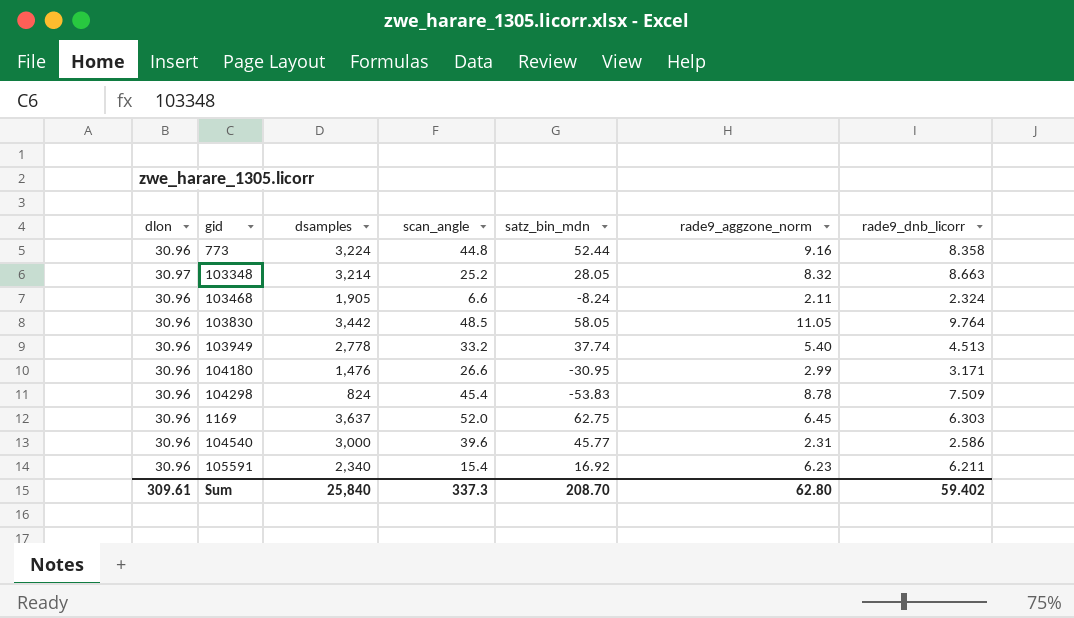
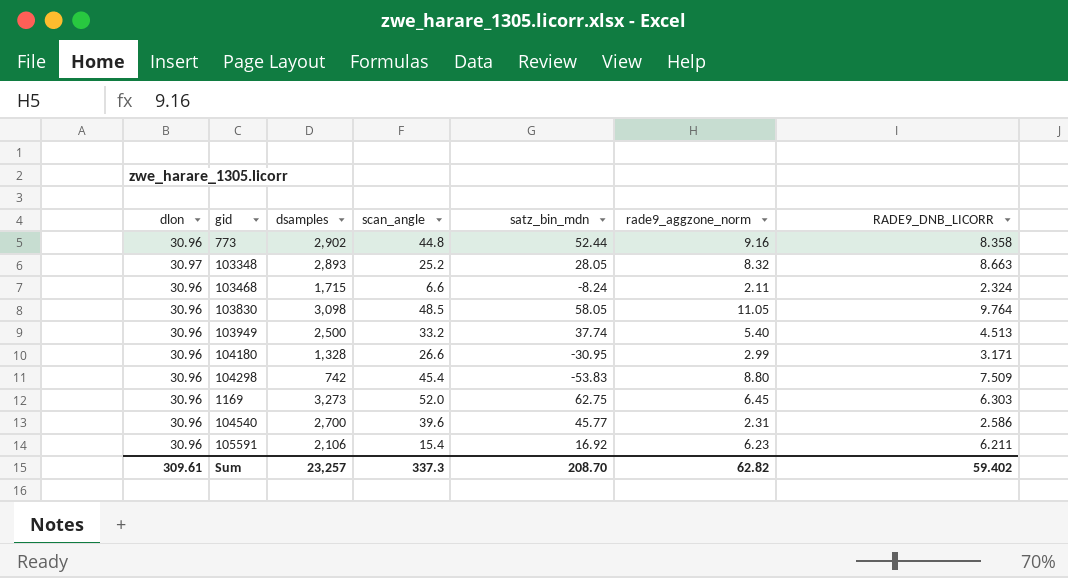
column name: rade9_dnb_licorr -> RADE9_DNB_LICORR
773 | dsamples: 3,224 -> 2,902
103348 | dsamples: 3,214 -> 2,893
103468 | dsamples: 1,905 -> 1,715
103830 | dsamples: 3,442 -> 3,098
103949 | dsamples: 2,778 -> 2,500
104180 | dsamples: 1,476 -> 1,328
104298 | dsamples: 824 -> 742
104298 | rade9_aggzone_norm: 8.78 -> 8.80
1169 | dsamples: 3,637 -> 3,273
104540 | dsamples: 3,000 -> 2,700
105591 | dsamples: 2,340 -> 2,106
Sum | dsamples: 25,840 -> 23,257
Sum | rade9_aggzone_norm: 62.80 -> 62.82

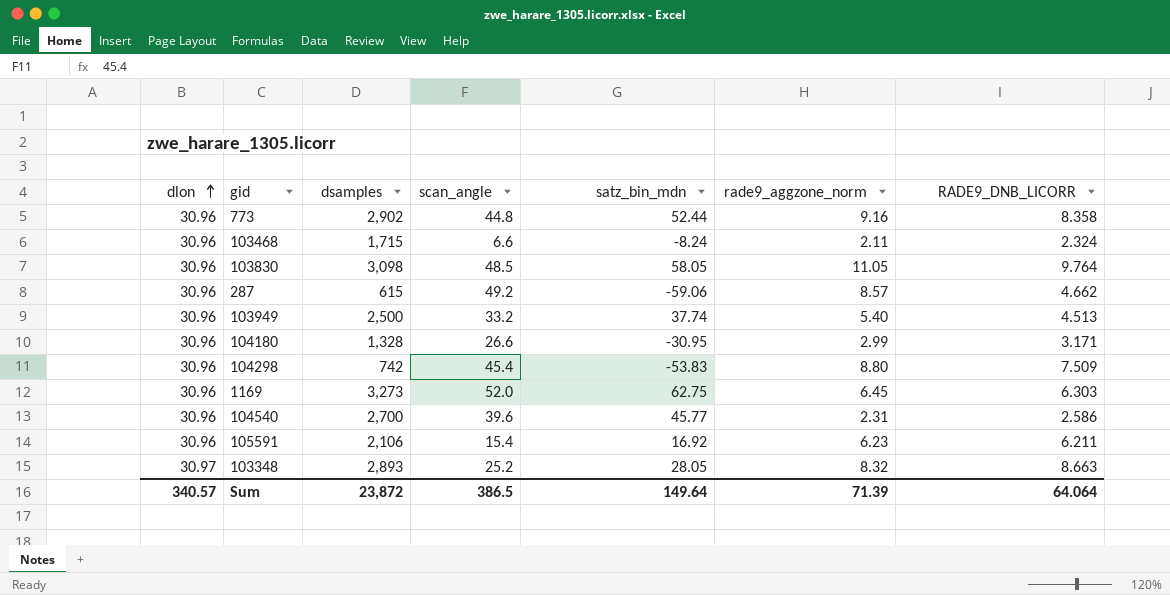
row order: none -> dlon ascending
row 287: none -> 30.96 | 615 | 49.2 | -59.06 | 8.57 | 4.662
Sum | dlon: 309.61 -> 340.57
Sum | dsamples: 23,257 -> 23,872
Sum | scan_angle: 337.3 -> 386.5
Sum | satz_bin_mdn: 208.70 -> 149.64
Sum | rade9_aggzone_norm: 62.82 -> 71.39
Sum | RADE9_DNB_LICORR: 59.402 -> 64.064

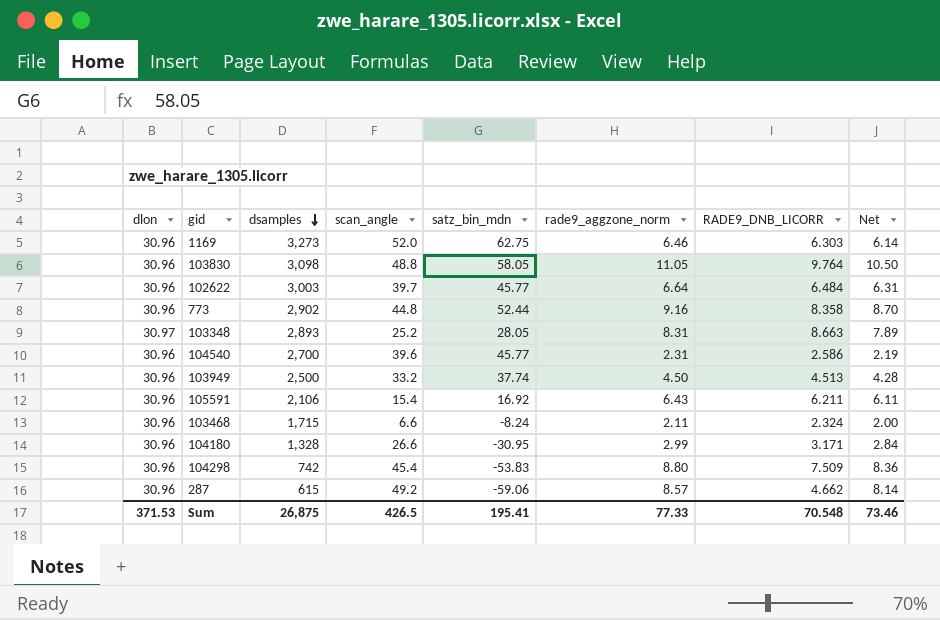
row order: dlon ascending -> dsamples descending
column Net | formula: none -> [rade9_aggzone_norm] * 0.95
1169 | rade9_aggzone_norm: 6.45 -> 6.46
103830 | scan_angle: 48.5 -> 48.8
row 102622: none -> 30.96 | 3,003 | 39.7 | 45.77 | 6.64 | 6.484 | 6.31
103348 | rade9_aggzone_norm: 8.32 -> 8.31
103949 | rade9_aggzone_norm: 5.40 -> 4.50
105591 | rade9_aggzone_norm: 6.23 -> 6.43
Sum | dlon: 340.57 -> 371.53
Sum | dsamples: 23,872 -> 26,875
Sum | scan_angle: 386.5 -> 426.5
Sum | satz_bin_mdn: 149.64 -> 195.41
Sum | rade9_aggzone_norm: 71.39 -> 77.33
Sum | RADE9_DNB_LICORR: 64.064 -> 70.548

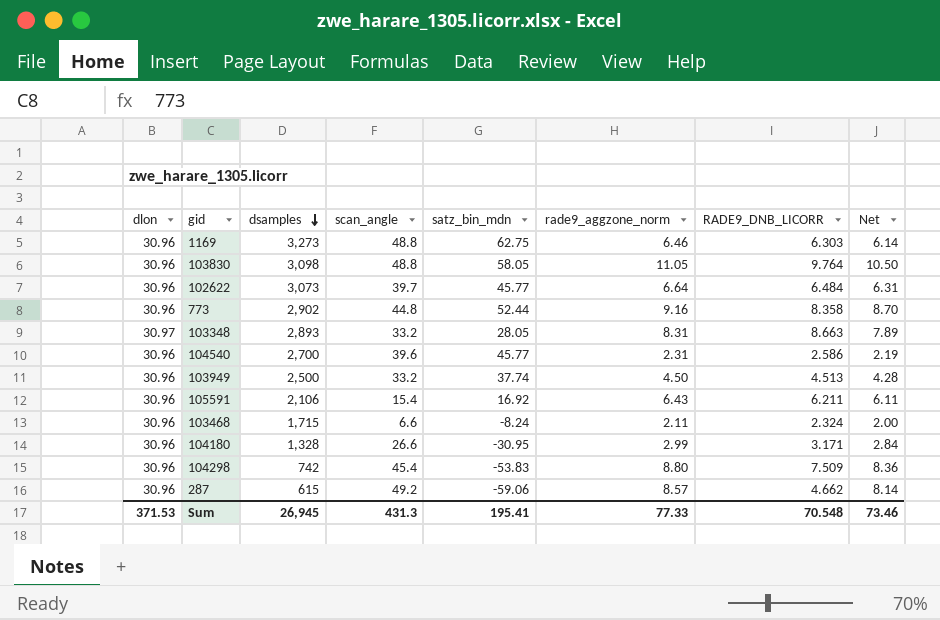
1169 | scan_angle: 52.0 -> 48.8
102622 | dsamples: 3,003 -> 3,073
103348 | scan_angle: 25.2 -> 33.2
Sum | dsamples: 26,875 -> 26,945
Sum | scan_angle: 426.5 -> 431.3

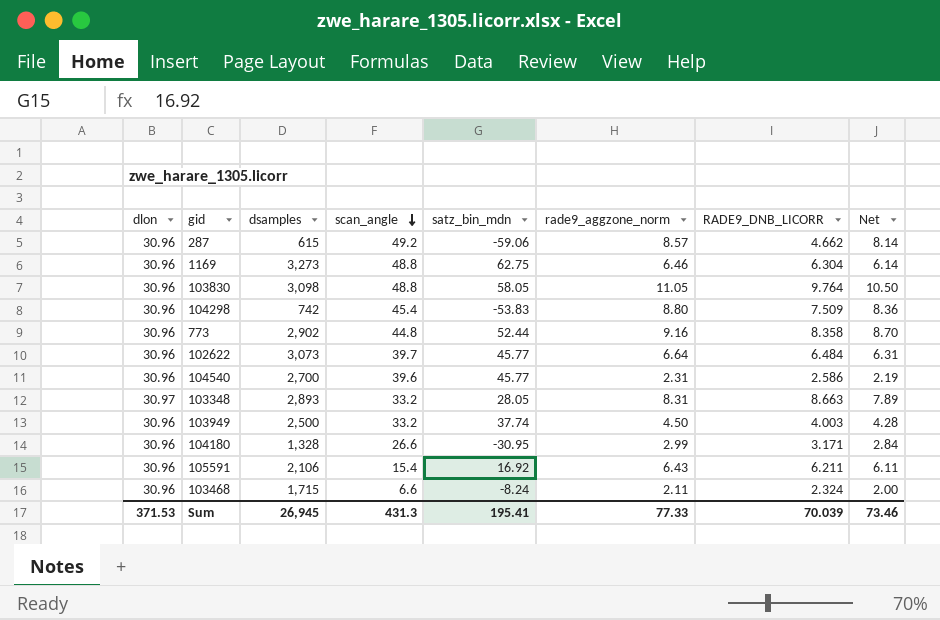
row order: dsamples descending -> scan_angle descending
1169 | RADE9_DNB_LICORR: 6.303 -> 6.304
103949 | RADE9_DNB_LICORR: 4.513 -> 4.003
Sum | RADE9_DNB_LICORR: 70.548 -> 70.039

